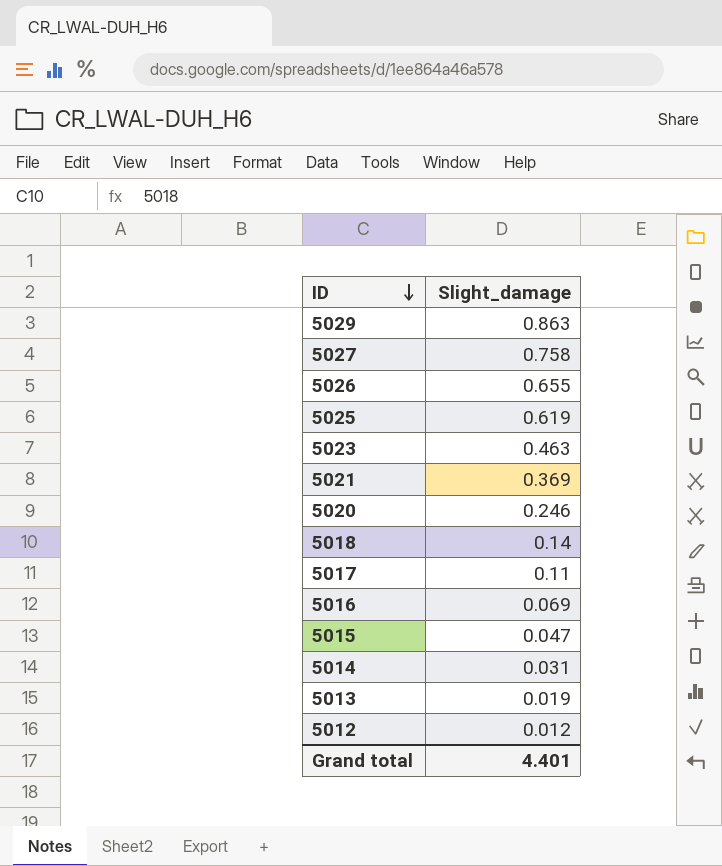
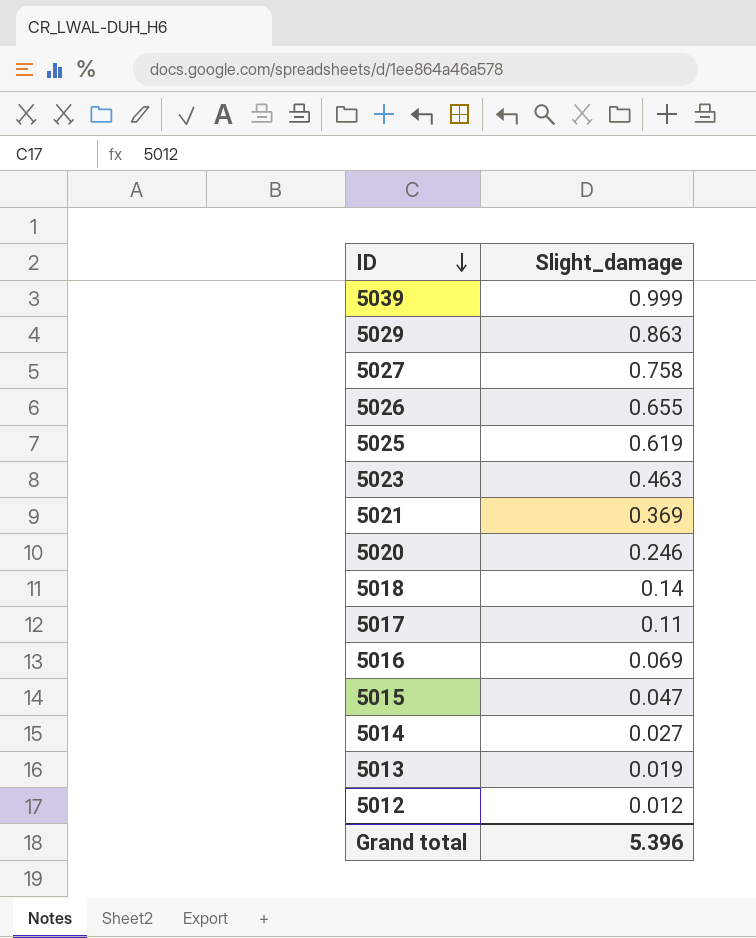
row 5039: none -> 0.999
5014 | Slight_damage: 0.031 -> 0.027
Grand total | Slight_damage: 4.401 -> 5.396

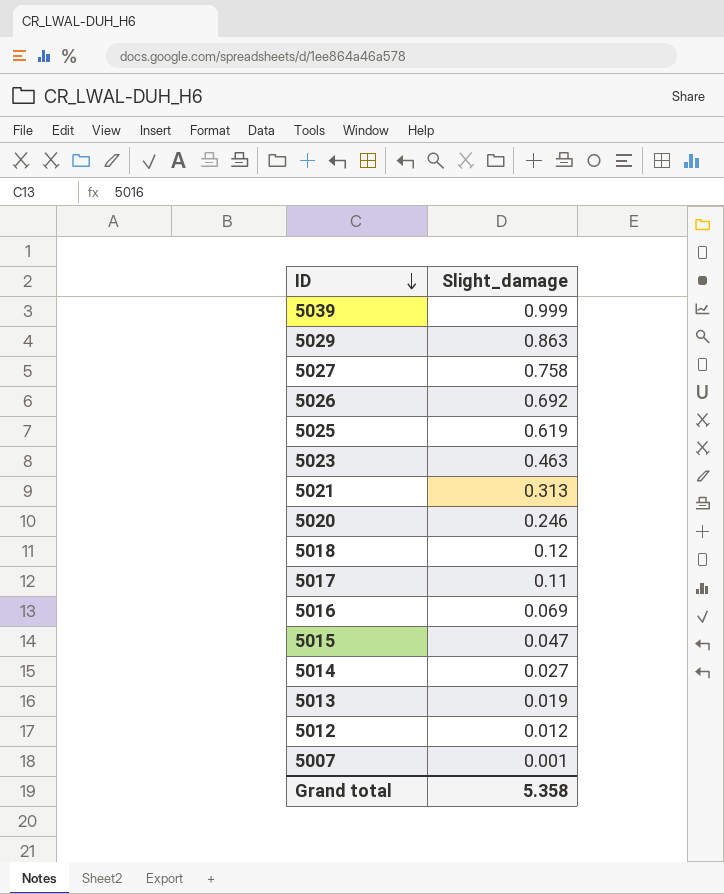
5026 | Slight_damage: 0.655 -> 0.692
5021 | Slight_damage: 0.369 -> 0.313
5018 | Slight_damage: 0.14 -> 0.12
row 5007: none -> 0.001
Grand total | Slight_damage: 5.396 -> 5.358

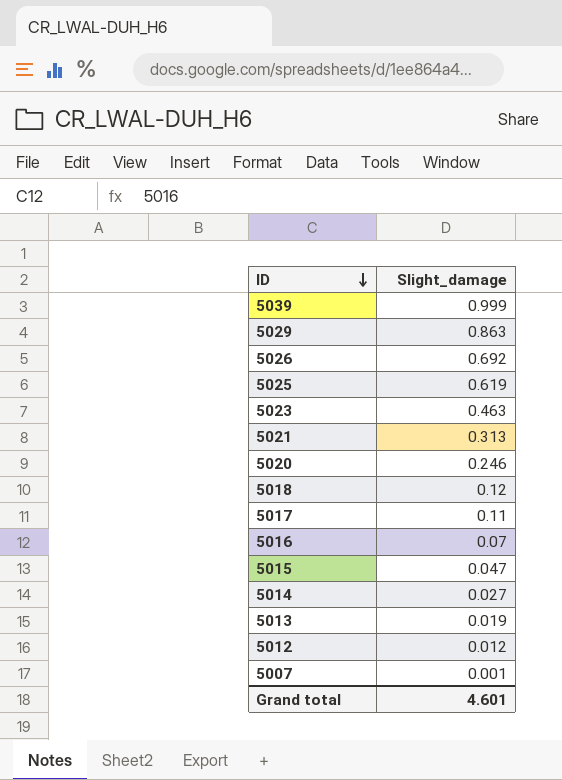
row 5027: 0.758 -> none
5016 | Slight_damage: 0.069 -> 0.07
Grand total | Slight_damage: 5.358 -> 4.601

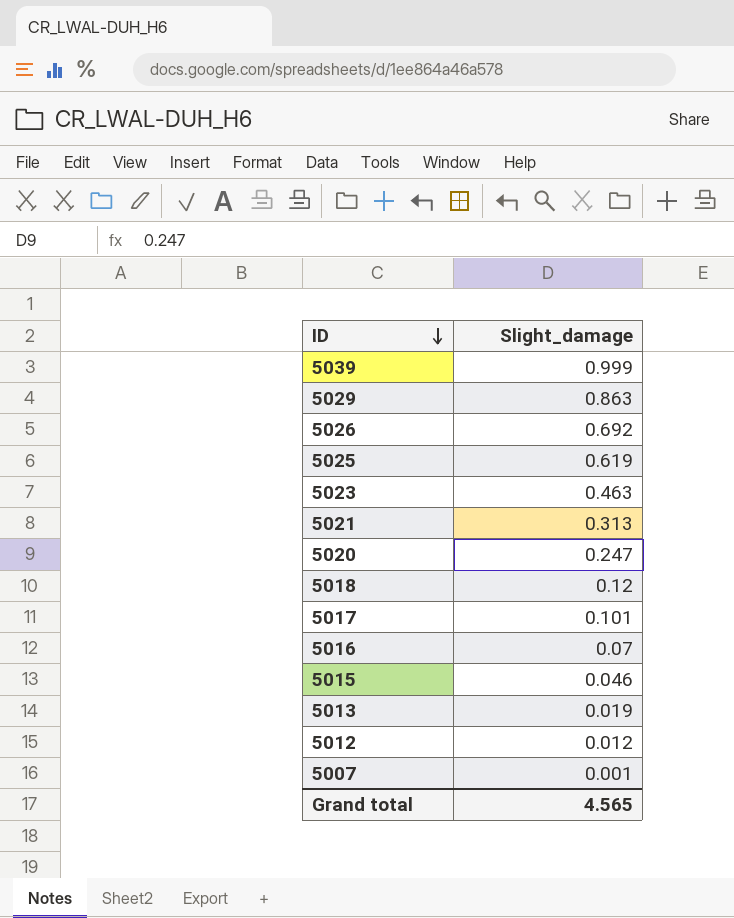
row 5014: 0.027 -> none
5020 | Slight_damage: 0.246 -> 0.247
5017 | Slight_damage: 0.11 -> 0.101
5015 | Slight_damage: 0.047 -> 0.046
Grand total | Slight_damage: 4.601 -> 4.565

